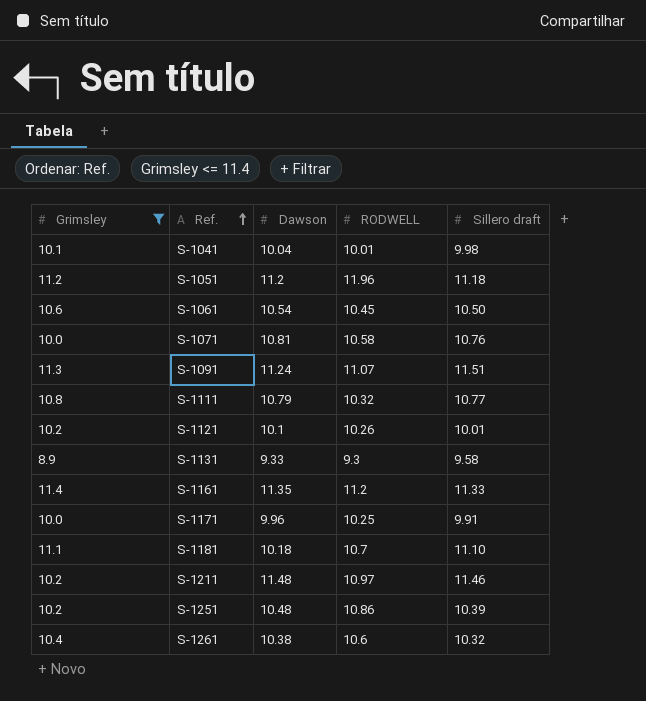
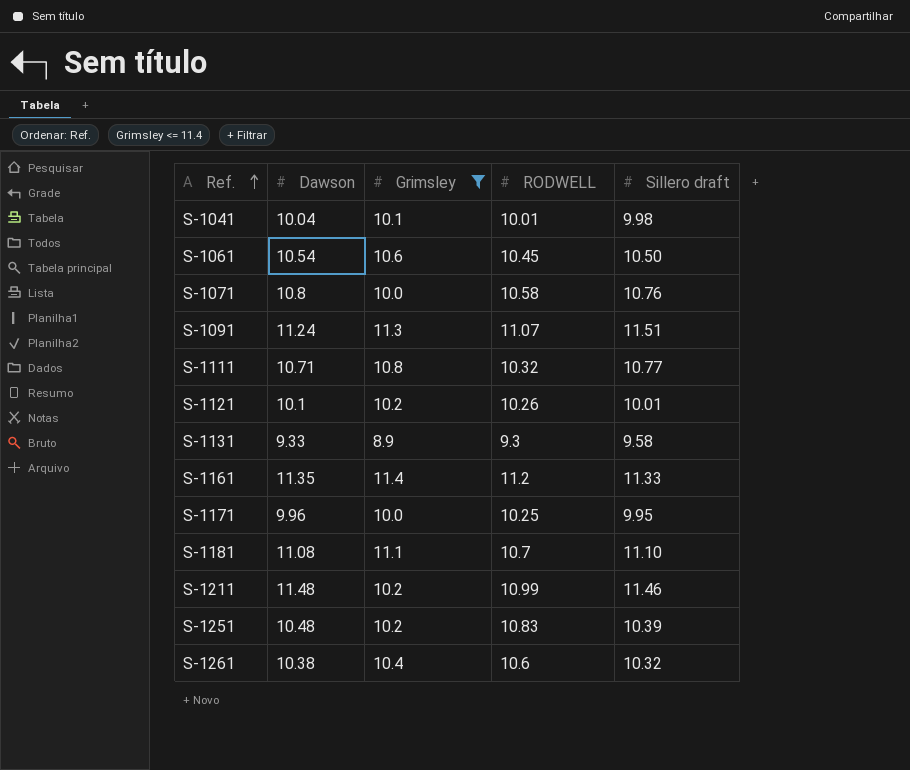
column Grimsley | position: 1 -> 3
row S-1051: 11.2 | 11.2 | 11.96 | 11.18 -> none
S-1071 | Dawson: 10.81 -> 10.8
S-1111 | Dawson: 10.79 -> 10.71
S-1171 | Sillero draft: 9.91 -> 9.95
S-1181 | Dawson: 10.18 -> 11.08
S-1211 | RODWELL: 10.97 -> 10.99
S-1251 | RODWELL: 10.86 -> 10.83

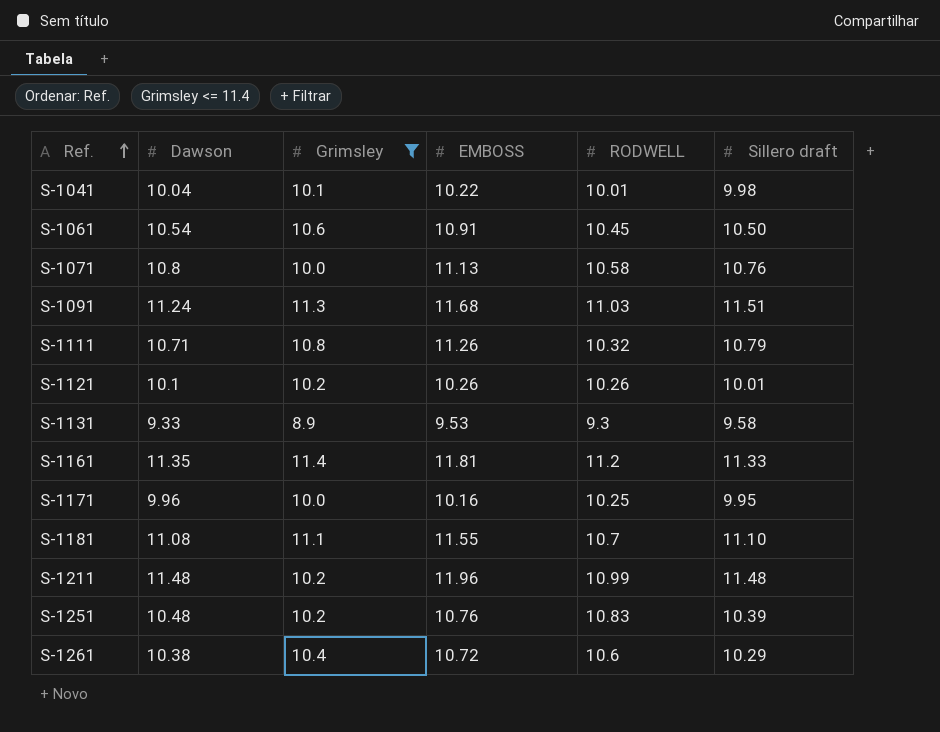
column EMBOSS | position: none -> 4
S-1091 | RODWELL: 11.07 -> 11.03
S-1111 | Sillero draft: 10.77 -> 10.79
S-1211 | Sillero draft: 11.46 -> 11.48
S-1261 | Sillero draft: 10.32 -> 10.29

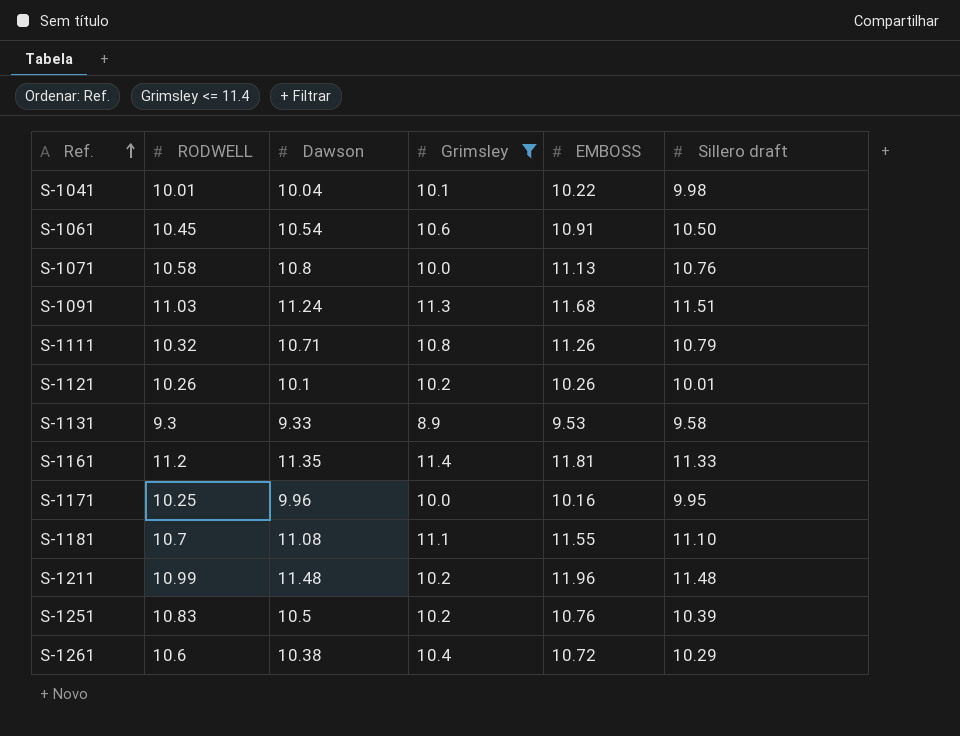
column RODWELL | position: 5 -> 2
S-1251 | Dawson: 10.48 -> 10.5

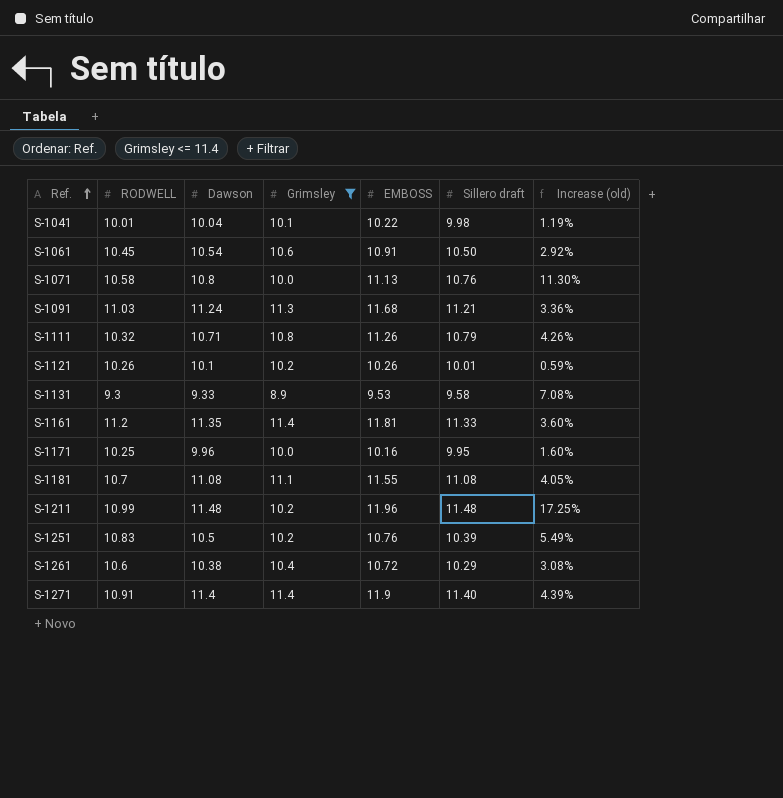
column Increase (old) | formula: none -> ([EMBOSS] - [Grimsley]) / [Grimsley]
S-1091 | Sillero draft: 11.51 -> 11.21
S-1181 | Sillero draft: 11.10 -> 11.08
row S-1271: none -> 10.91 | 11.4 | 11.4 | 11.9 | 11.40 | 4.39%

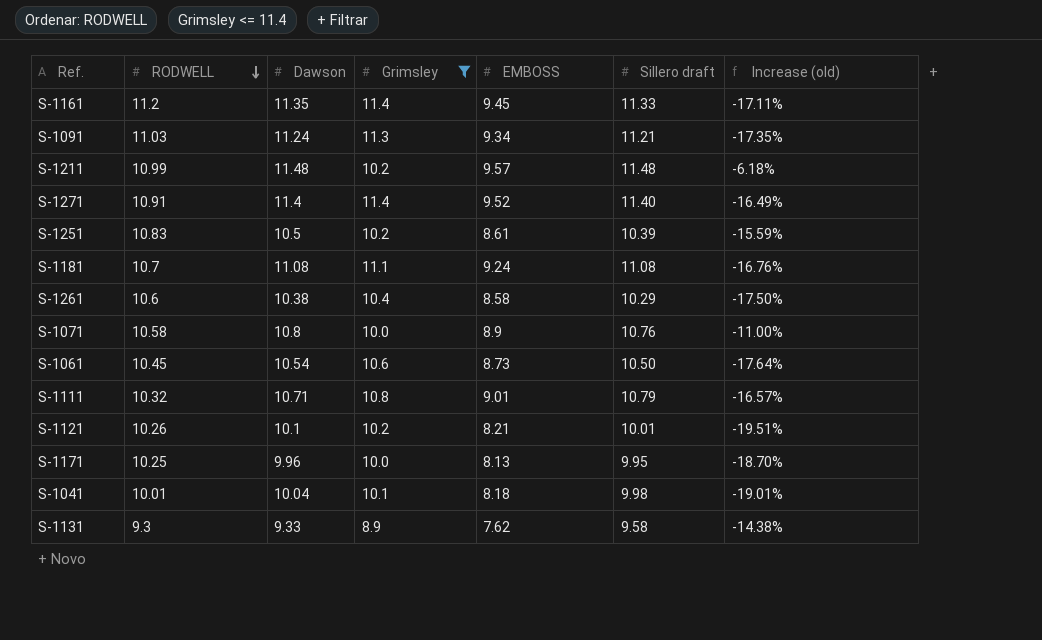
row order: Ref. ascending -> RODWELL descending
S-1161 | EMBOSS: 11.81 -> 9.45
S-1161 | Increase (old): 3.60% -> -17.11%
S-1091 | EMBOSS: 11.68 -> 9.34
S-1091 | Increase (old): 3.36% -> -17.35%
S-1211 | EMBOSS: 11.96 -> 9.57
S-1211 | Increase (old): 17.25% -> -6.18%
S-1271 | EMBOSS: 11.9 -> 9.52
S-1271 | Increase (old): 4.39% -> -16.49%
S-1251 | EMBOSS: 10.76 -> 8.61
S-1251 | Increase (old): 5.49% -> -15.59%
S-1181 | EMBOSS: 11.55 -> 9.24
S-1181 | Increase (old): 4.05% -> -16.76%
S-1261 | EMBOSS: 10.72 -> 8.58
S-1261 | Increase (old): 3.08% -> -17.50%
S-1071 | EMBOSS: 11.13 -> 8.9
S-1071 | Increase (old): 11.30% -> -11.00%
S-1061 | EMBOSS: 10.91 -> 8.73
S-1061 | Increase (old): 2.92% -> -17.64%
S-1111 | EMBOSS: 11.26 -> 9.01
S-1111 | Increase (old): 4.26% -> -16.57%
S-1121 | EMBOSS: 10.26 -> 8.21
S-1121 | Increase (old): 0.59% -> -19.51%
S-1171 | EMBOSS: 10.16 -> 8.13
S-1171 | Increase (old): 1.60% -> -18.70%
S-1041 | EMBOSS: 10.22 -> 8.18
S-1041 | Increase (old): 1.19% -> -19.01%
S-1131 | EMBOSS: 9.53 -> 7.62
S-1131 | Increase (old): 7.08% -> -14.38%

